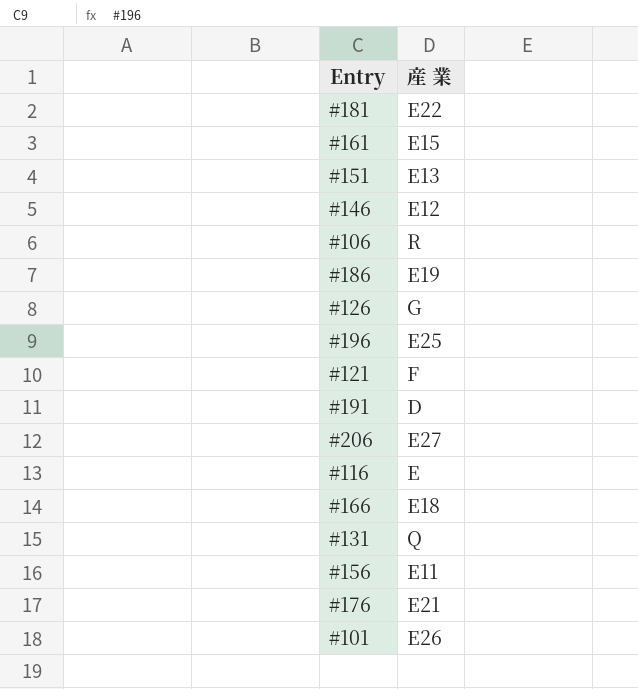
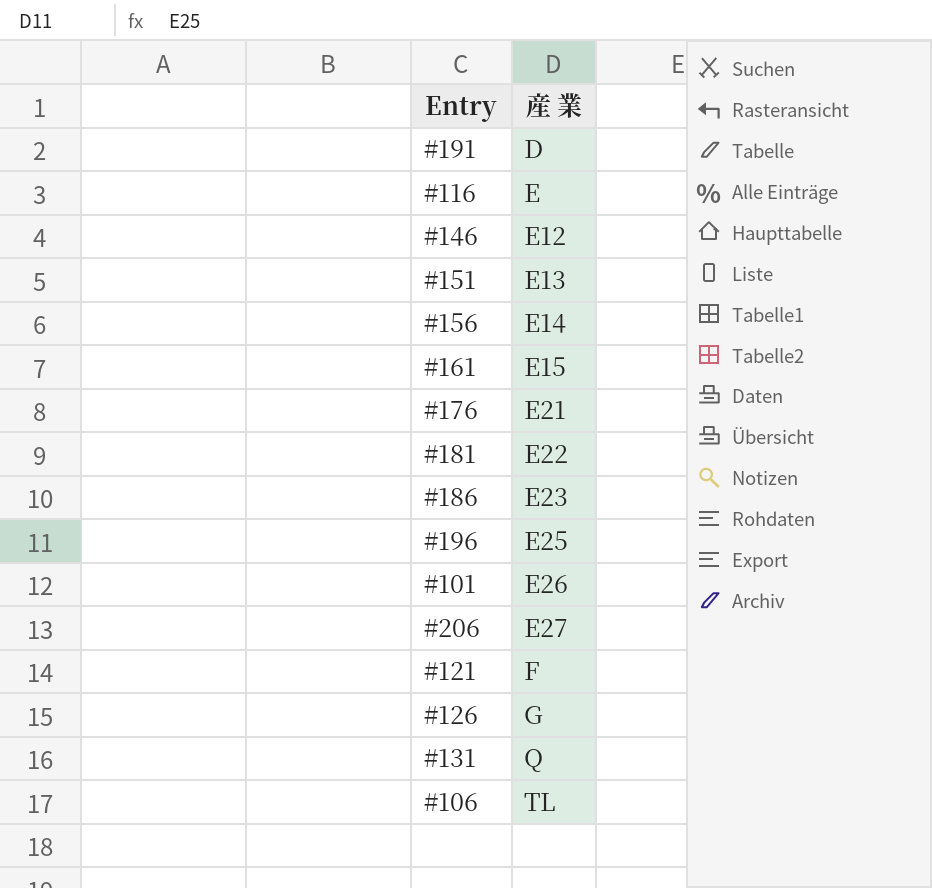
row order: none -> 産 業 ascending
row #166: E18 -> none
#156 | 産 業: E11 -> E14
#186 | 産 業: E19 -> E23
#106 | 産 業: R -> TL

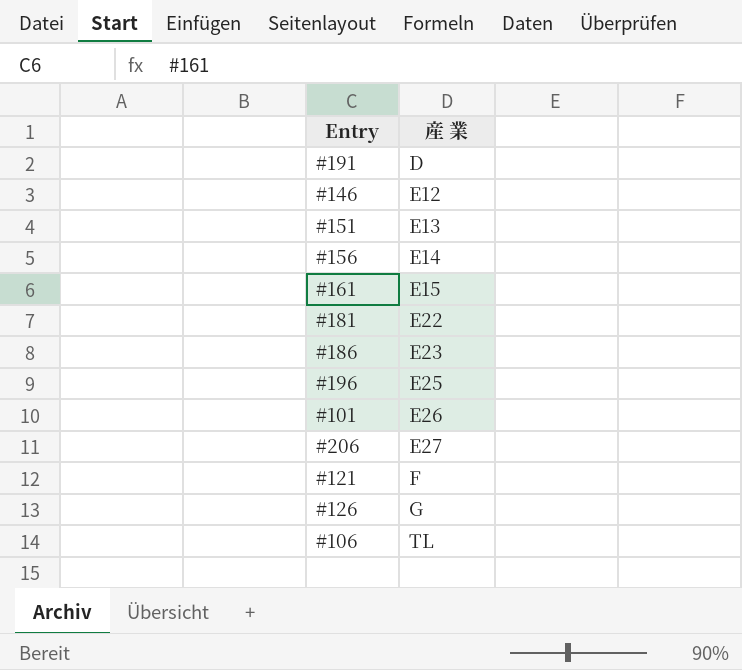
row #116: E -> none
row #176: E21 -> none
row #131: Q -> none

